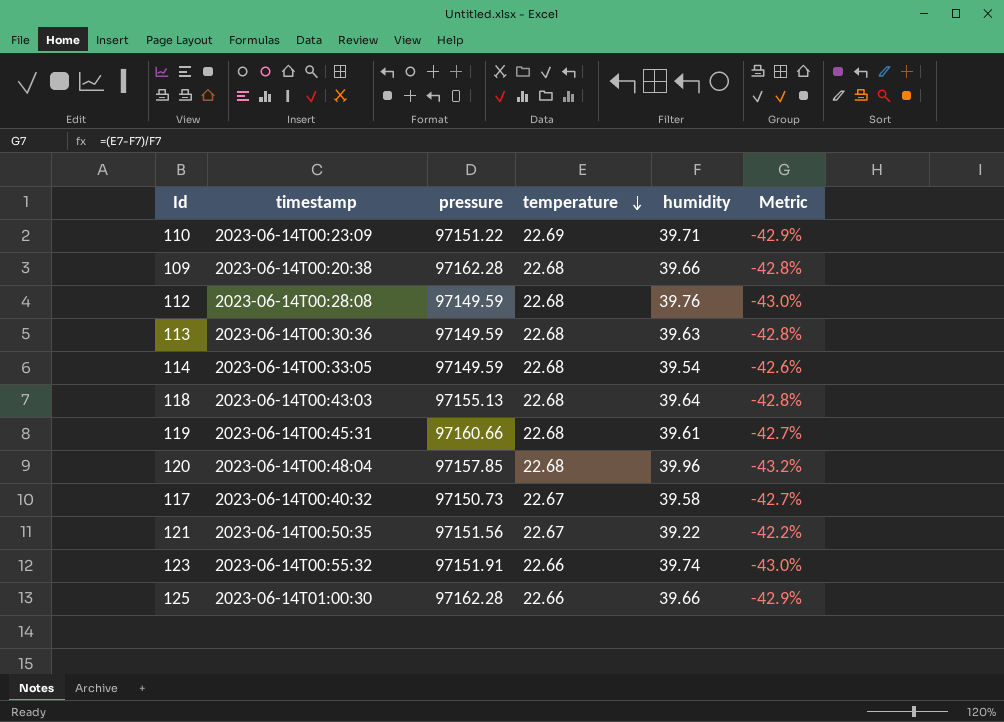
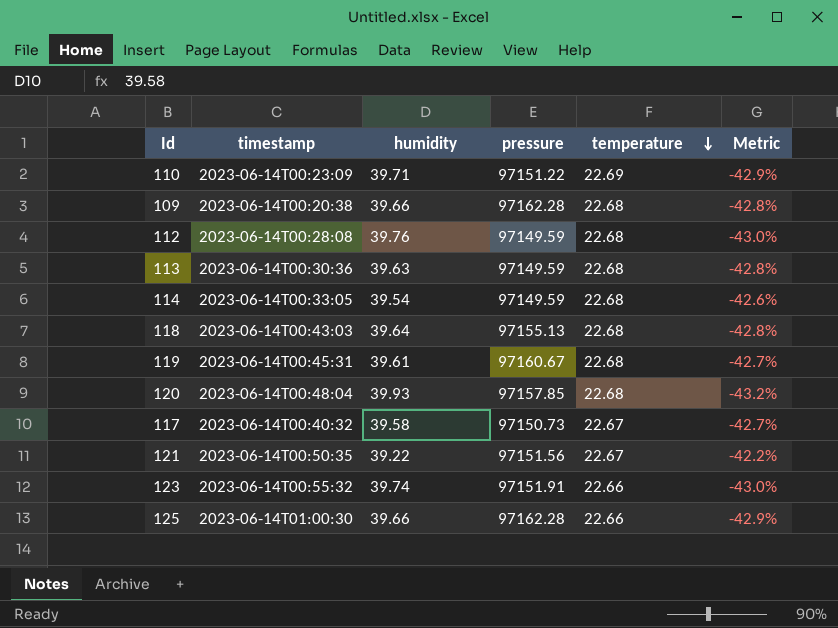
column humidity | position: 5 -> 3
119 | pressure: 97160.66 -> 97160.67
120 | humidity: 39.96 -> 39.93

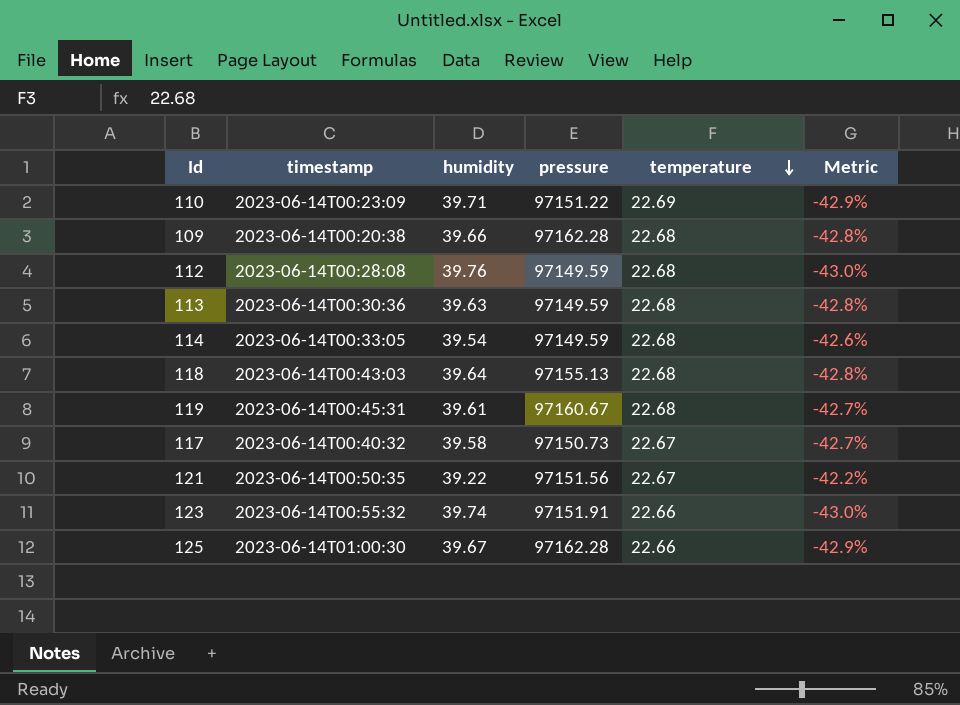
row 120: 2023-06-14T00:48:04 | 39.93 | 97157.85 | 22.68 | -43.2% -> none
125 | humidity: 39.66 -> 39.67

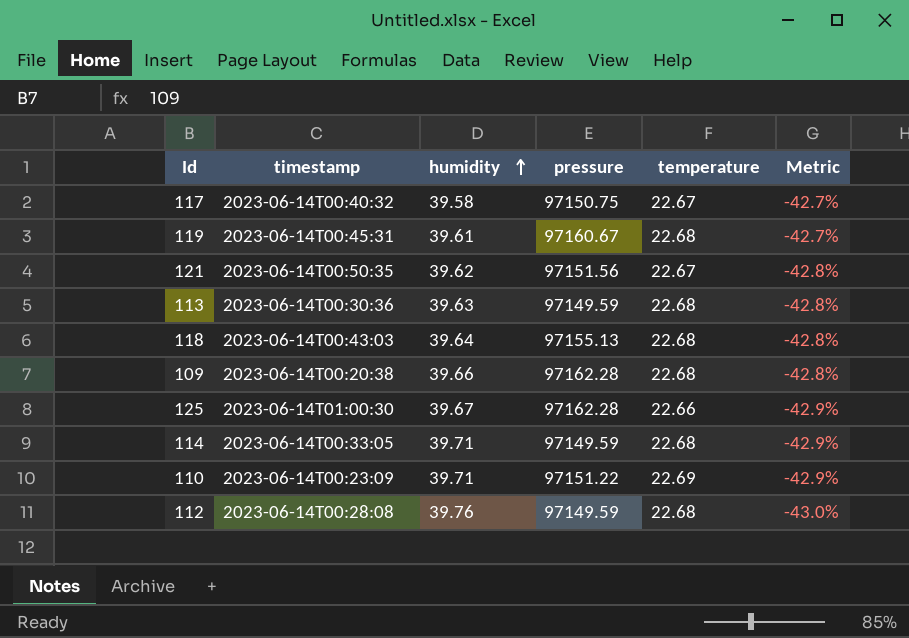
row order: temperature descending -> humidity ascending
row 123: 2023-06-14T00:55:32 | 39.74 | 97151.91 | 22.66 | -43.0% -> none
117 | pressure: 97150.73 -> 97150.75
121 | humidity: 39.22 -> 39.62
121 | Metric: -42.2% -> -42.8%
114 | humidity: 39.54 -> 39.71
114 | Metric: -42.6% -> -42.9%

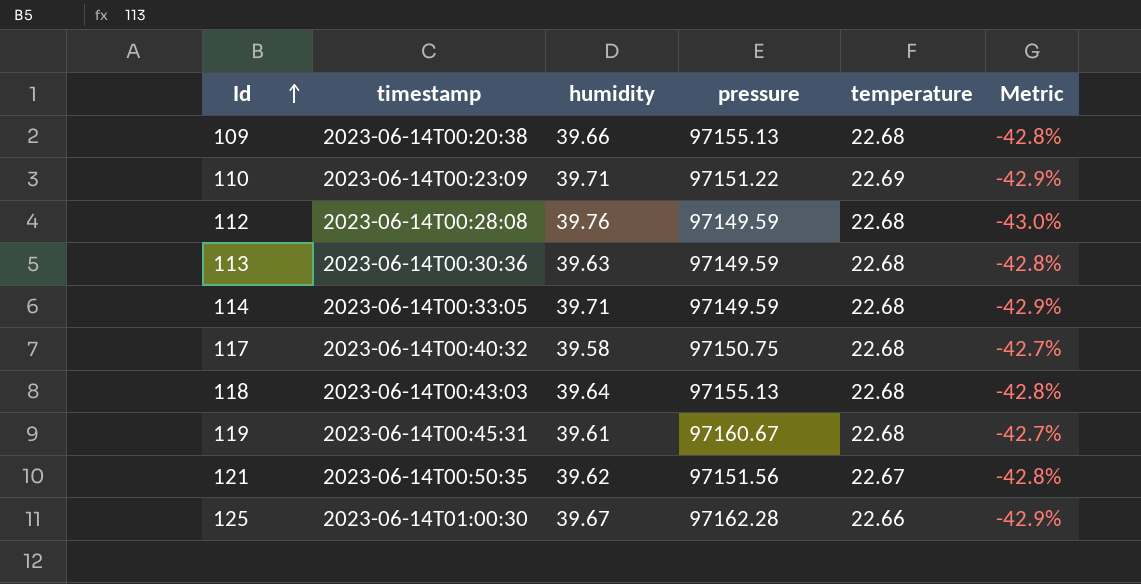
row order: humidity ascending -> Id ascending
109 | pressure: 97162.28 -> 97155.13
117 | temperature: 22.67 -> 22.68

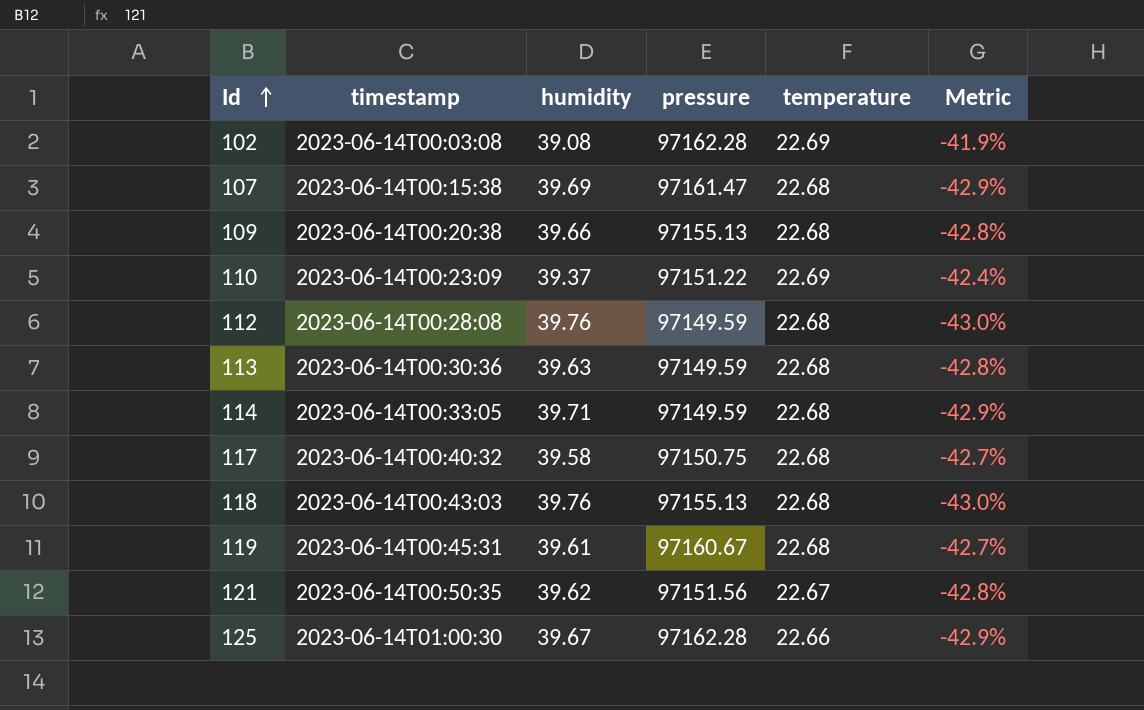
row 102: none -> 2023-06-14T00:03:08 | 39.08 | 97162.28 | 22.69 | -41.9%
row 107: none -> 2023-06-14T00:15:38 | 39.69 | 97161.47 | 22.68 | -42.9%
110 | humidity: 39.71 -> 39.37
110 | Metric: -42.9% -> -42.4%
118 | humidity: 39.64 -> 39.76
118 | Metric: -42.8% -> -43.0%

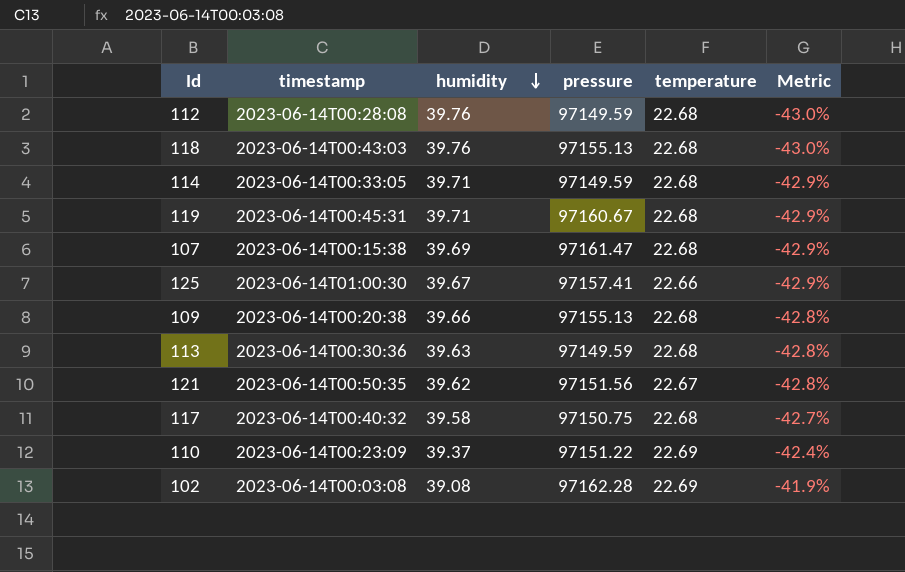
row order: Id ascending -> humidity descending
119 | humidity: 39.61 -> 39.71
119 | Metric: -42.7% -> -42.9%
125 | pressure: 97162.28 -> 97157.41

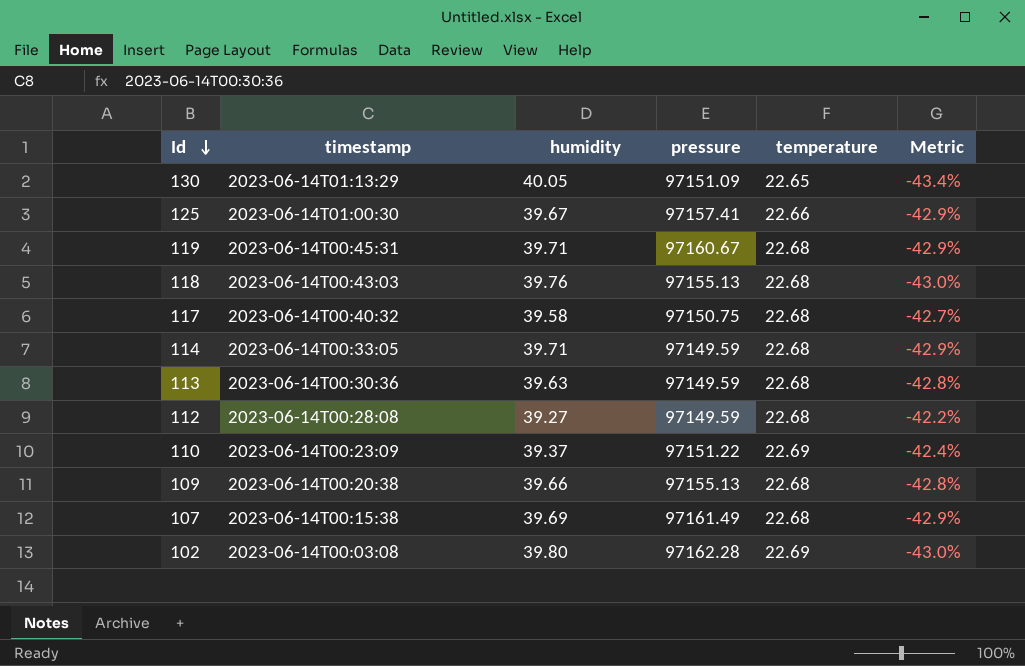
row order: humidity descending -> Id descending
row 121: 2023-06-14T00:50:35 | 39.62 | 97151.56 | 22.67 | -42.8% -> none
row 130: none -> 2023-06-14T01:13:29 | 40.05 | 97151.09 | 22.65 | -43.4%
112 | humidity: 39.76 -> 39.27
112 | Metric: -43.0% -> -42.2%
107 | pressure: 97161.47 -> 97161.49
102 | humidity: 39.08 -> 39.80
102 | Metric: -41.9% -> -43.0%

